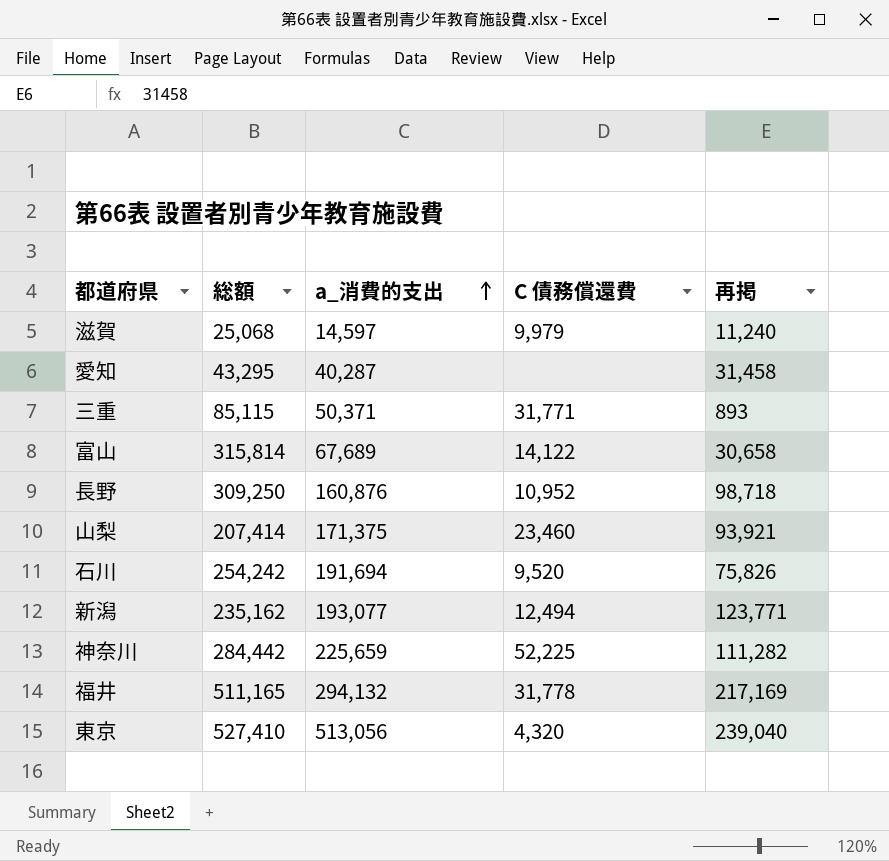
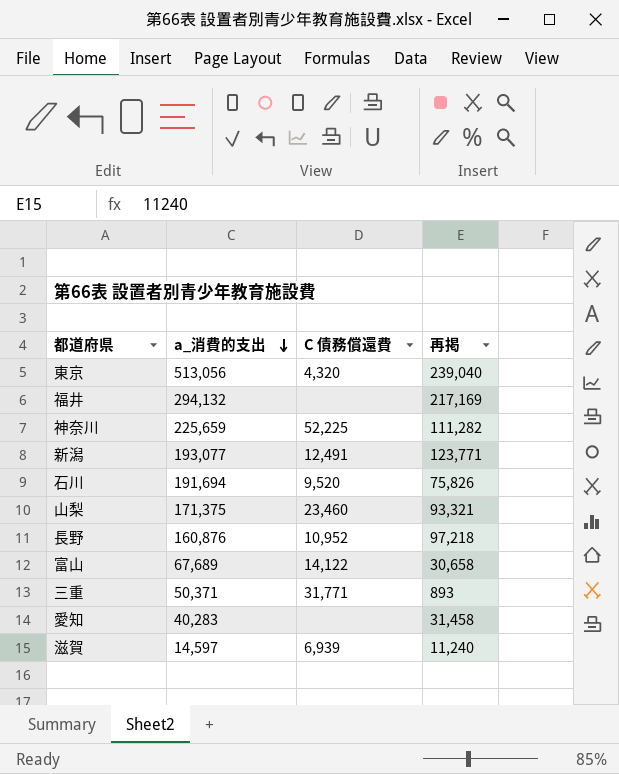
row order: a_消費的支出 ascending -> a_消費的支出 descending
column 総額 | position: 2 -> none
福井 | C 債務償還費: 31,778 -> none
新潟 | C 債務償還費: 12,494 -> 12,491
山梨 | 再掲: 93,921 -> 93,321
長野 | 再掲: 98,718 -> 97,218
愛知 | a_消費的支出: 40,287 -> 40,283
滋賀 | C 債務償還費: 9,979 -> 6,939

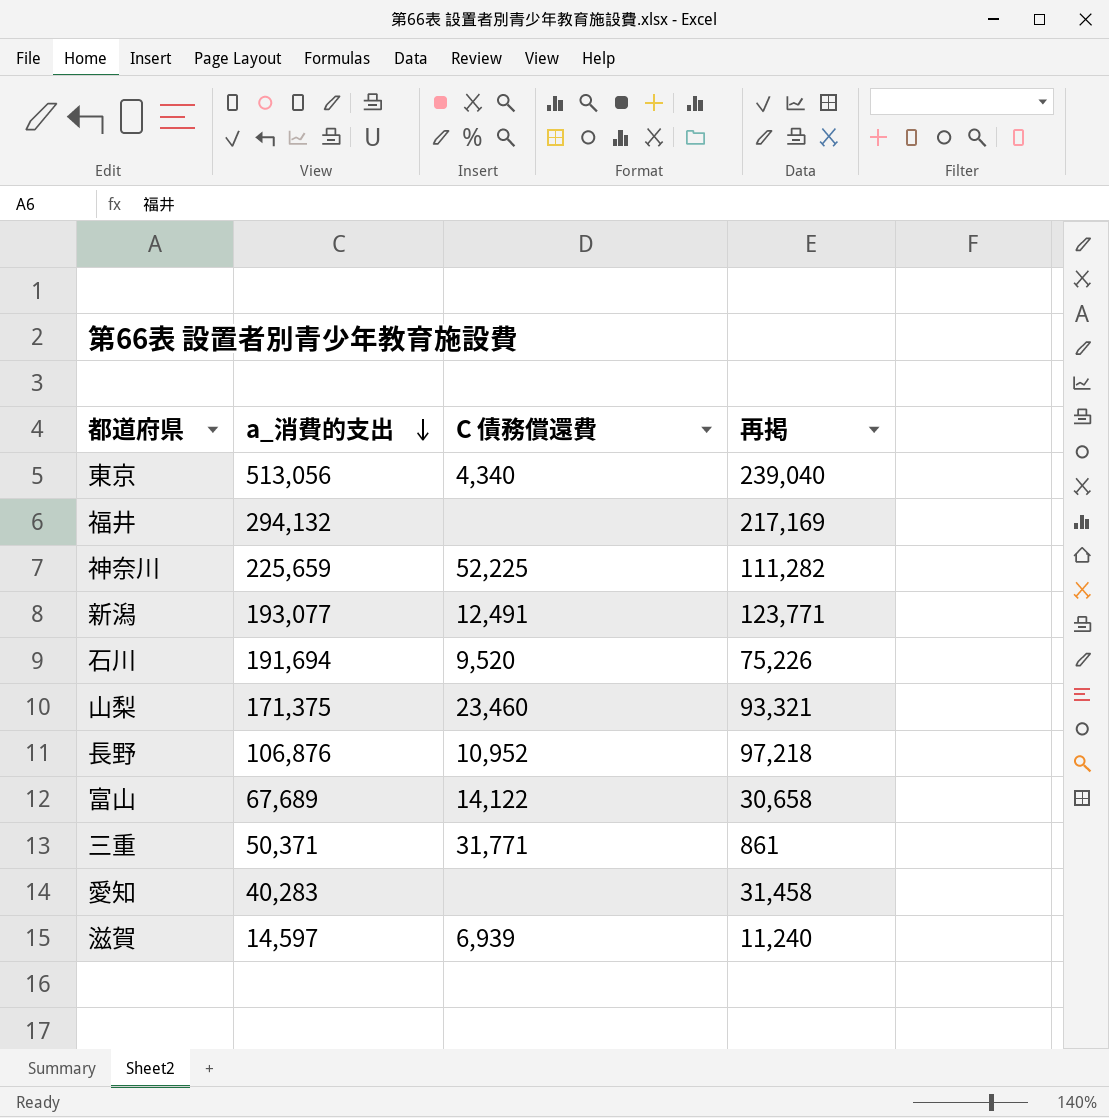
東京 | C 債務償還費: 4,320 -> 4,340
石川 | 再掲: 75,826 -> 75,226
長野 | a_消費的支出: 160,876 -> 106,876
三重 | 再掲: 893 -> 861

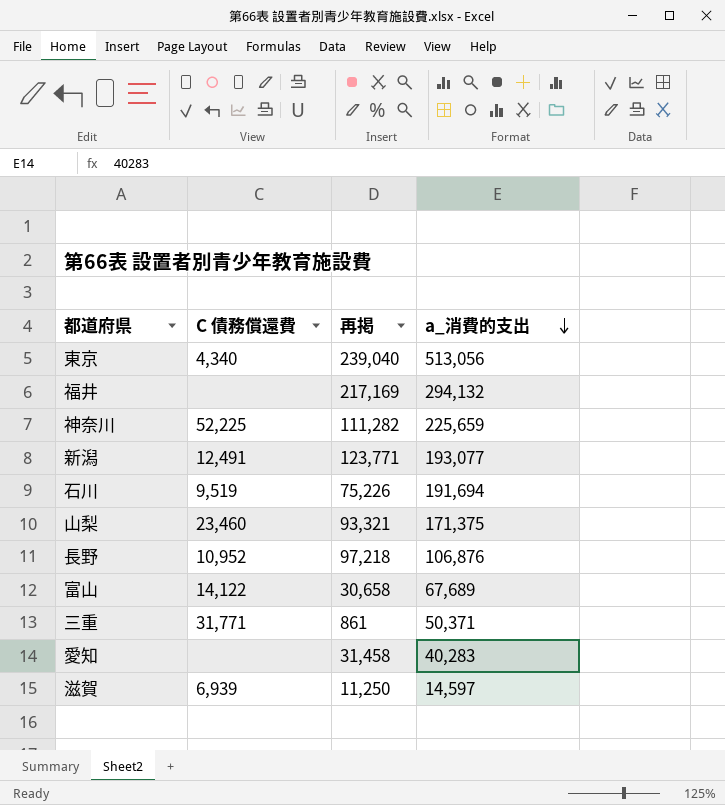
column a_消費的支出 | position: 2 -> 4
石川 | C 債務償還費: 9,520 -> 9,519
滋賀 | 再掲: 11,240 -> 11,250

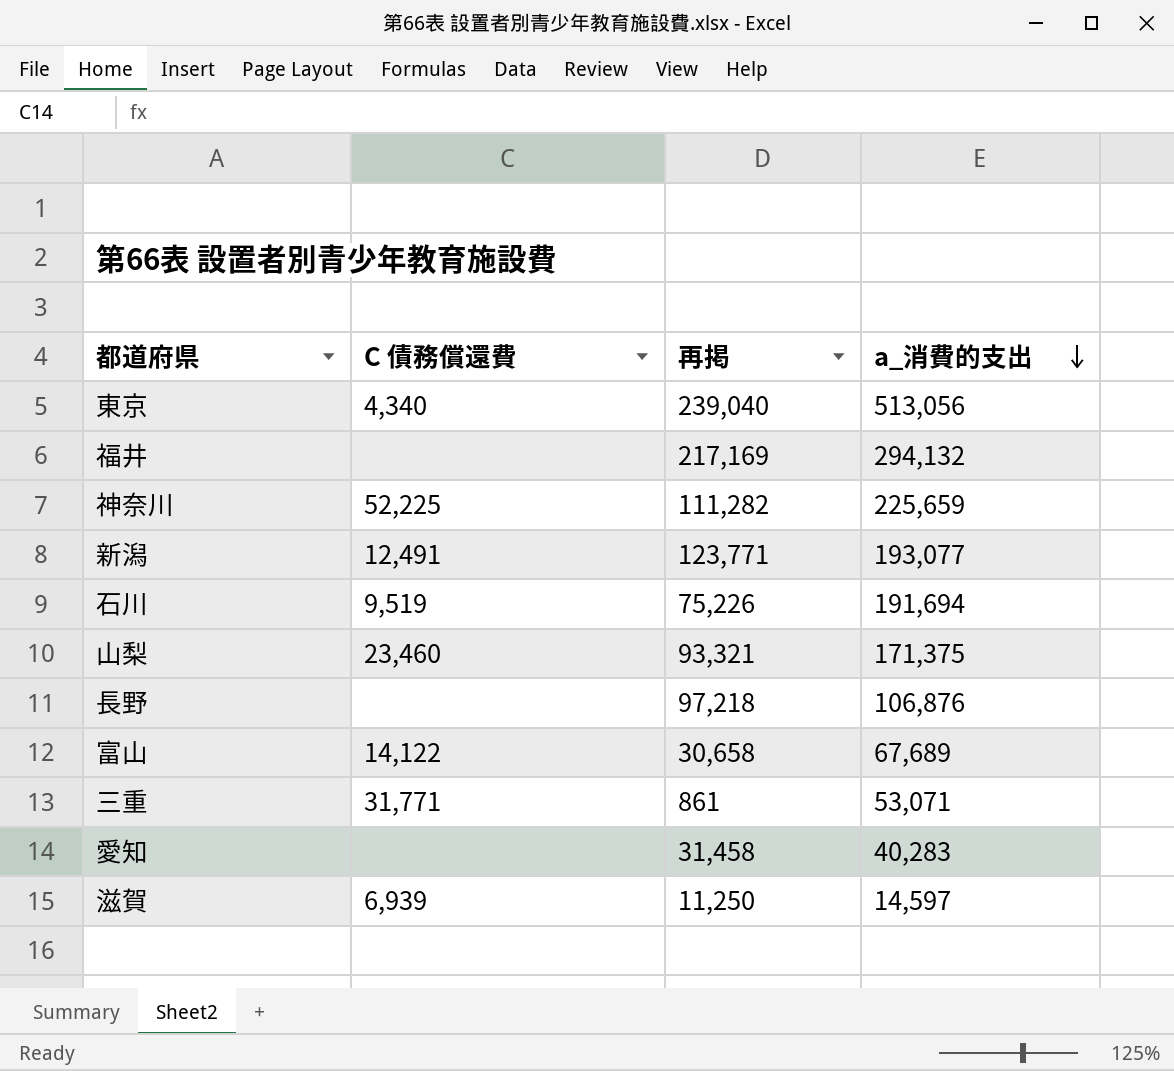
長野 | C 債務償還費: 10,952 -> none
三重 | a_消費的支出: 50,371 -> 53,071

